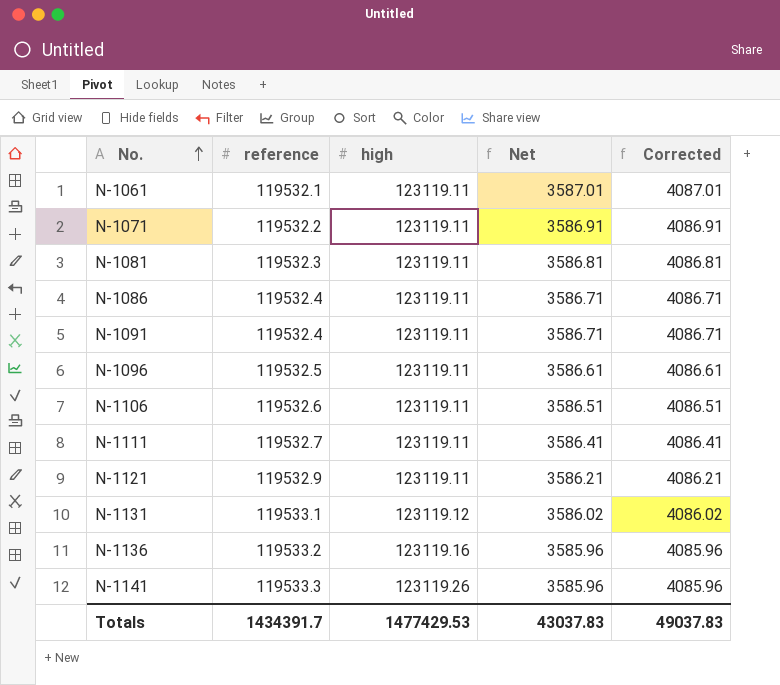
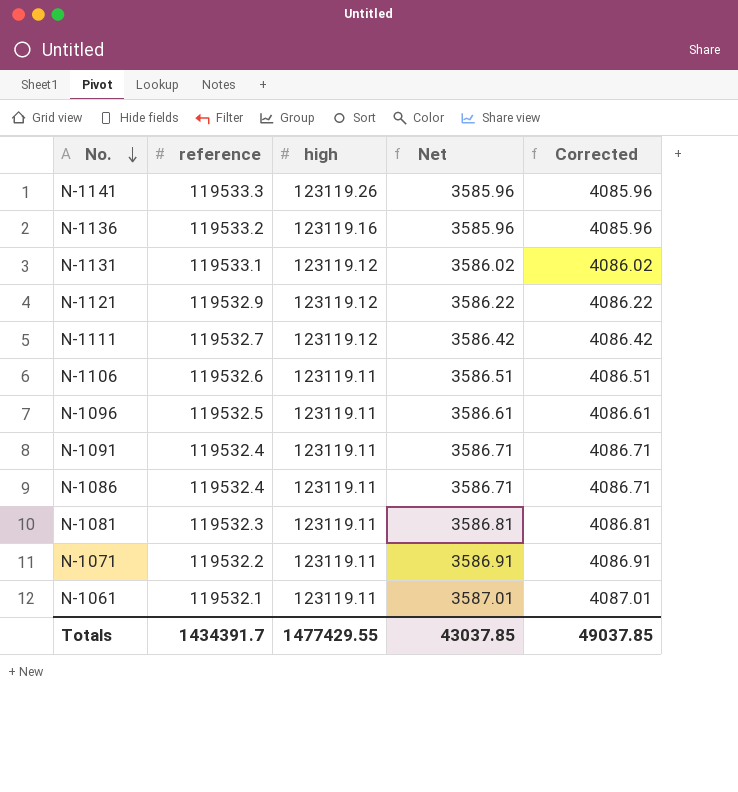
row order: No. ascending -> No. descending
N-1121 | high: 123119.11 -> 123119.12
N-1121 | Net: 3586.21 -> 3586.22
N-1121 | Corrected: 4086.21 -> 4086.22
N-1111 | high: 123119.11 -> 123119.12
N-1111 | Net: 3586.41 -> 3586.42
N-1111 | Corrected: 4086.41 -> 4086.42
Totals | high: 1477429.53 -> 1477429.55
Totals | Net: 43037.83 -> 43037.85
Totals | Corrected: 49037.83 -> 49037.85

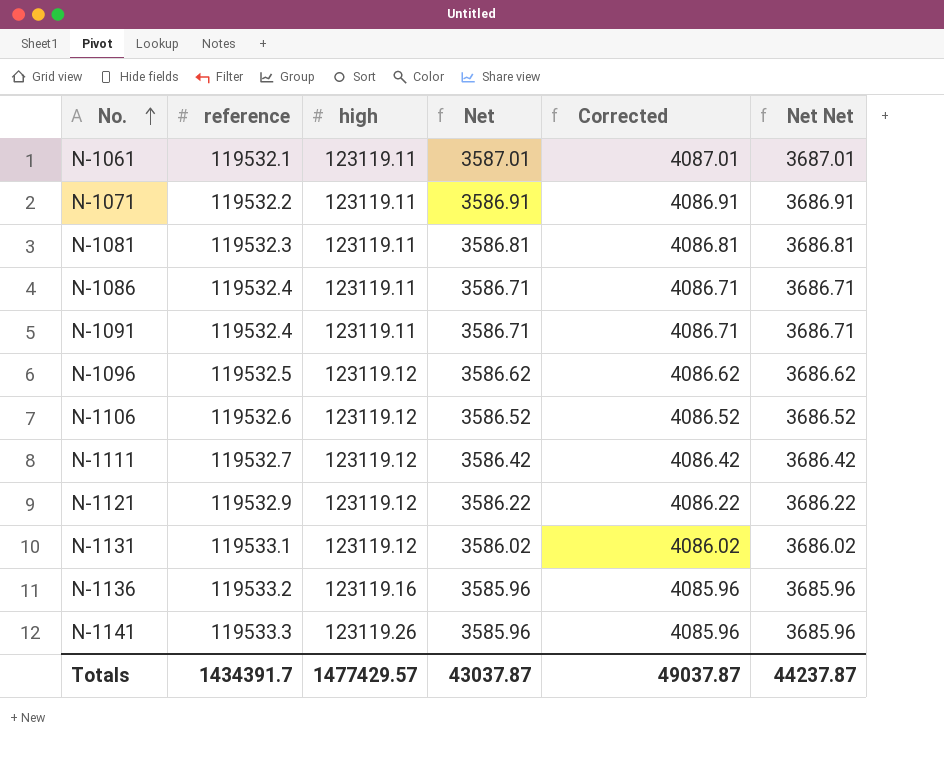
row order: No. descending -> No. ascending
column Net Net | formula: none -> [Net] + 100
N-1096 | high: 123119.11 -> 123119.12
N-1096 | Net: 3586.61 -> 3586.62
N-1096 | Corrected: 4086.61 -> 4086.62
N-1106 | high: 123119.11 -> 123119.12
N-1106 | Net: 3586.51 -> 3586.52
N-1106 | Corrected: 4086.51 -> 4086.52
Totals | high: 1477429.55 -> 1477429.57
Totals | Net: 43037.85 -> 43037.87
Totals | Corrected: 49037.85 -> 49037.87

